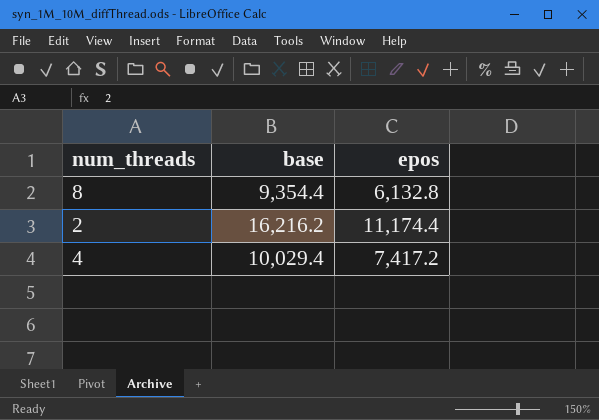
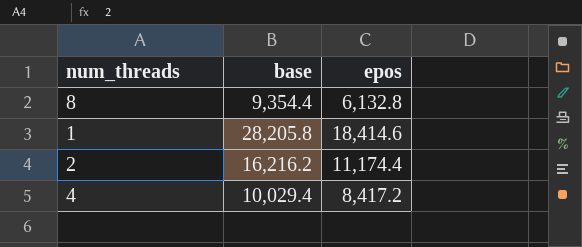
row 1: none -> 28,205.8 | 18,414.6
4 | epos: 7,417.2 -> 8,417.2

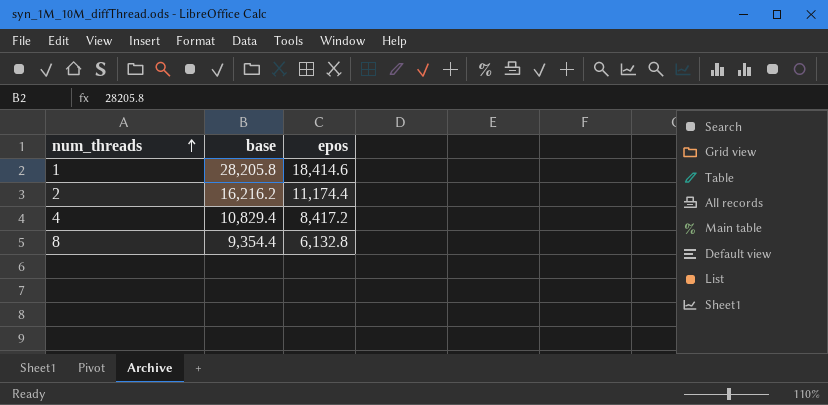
row order: none -> num_threads ascending
4 | base: 10,029.4 -> 10,829.4

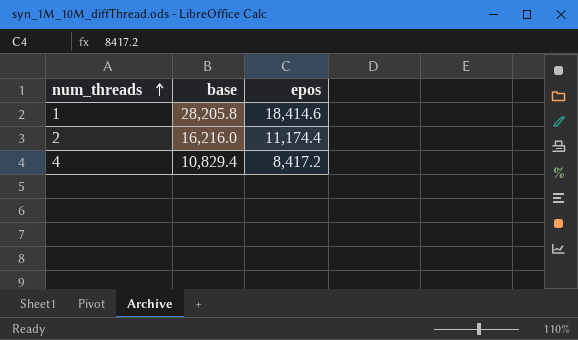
row 8: 9,354.4 | 6,132.8 -> none
2 | base: 16,216.2 -> 16,216.0

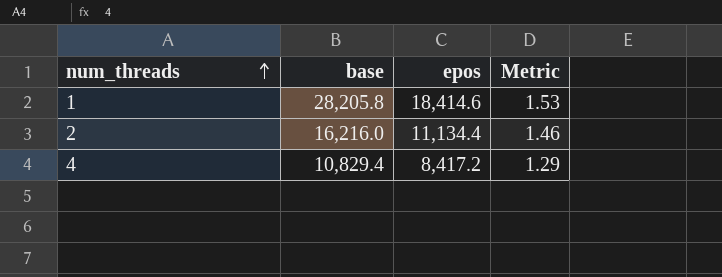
column Metric | formula: none -> [base] / [epos]
2 | epos: 11,174.4 -> 11,134.4

